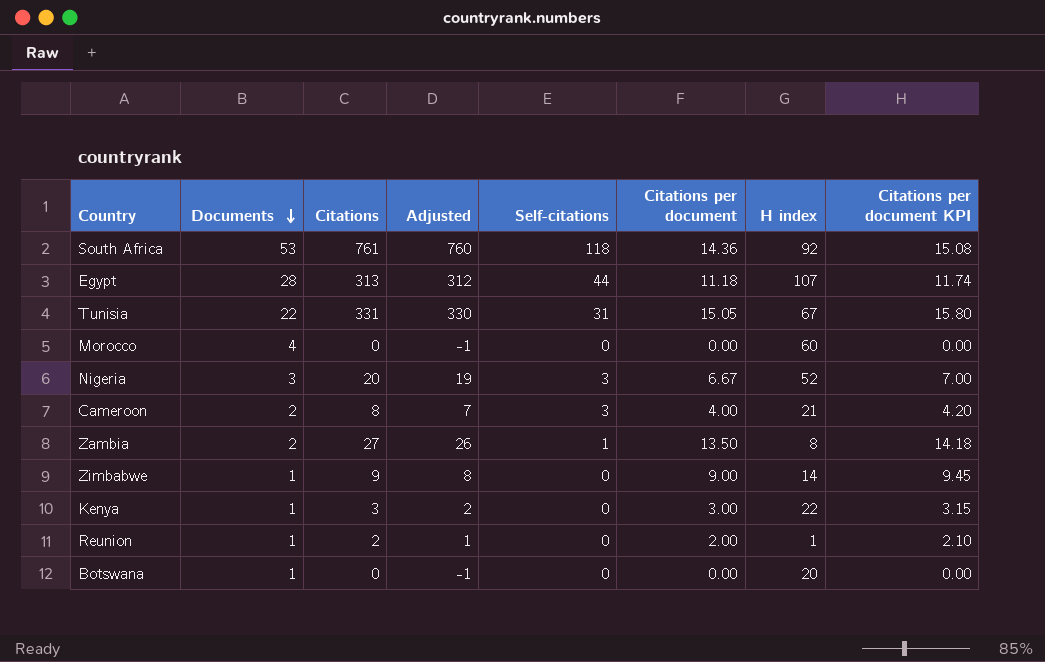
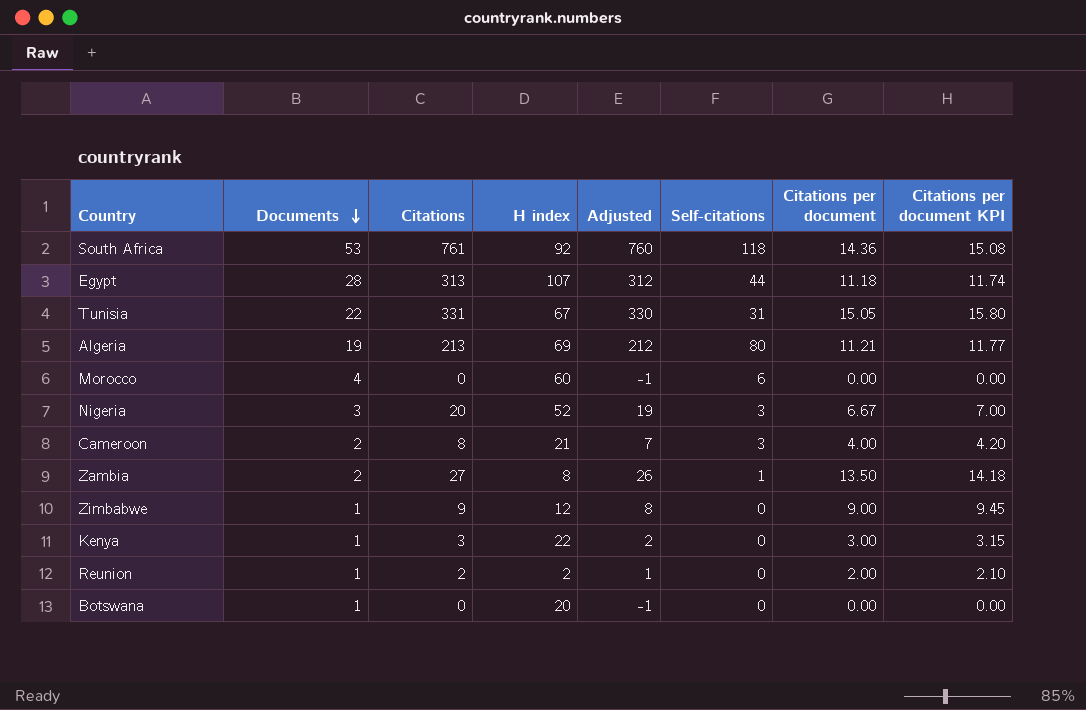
column H index | position: 7 -> 4
row Algeria: none -> 19 | 213 | 69 | 212 | 80 | 11.21 | 11.77
Morocco | Self-citations: 0 -> 6
Zimbabwe | H index: 14 -> 12
Reunion | H index: 1 -> 2

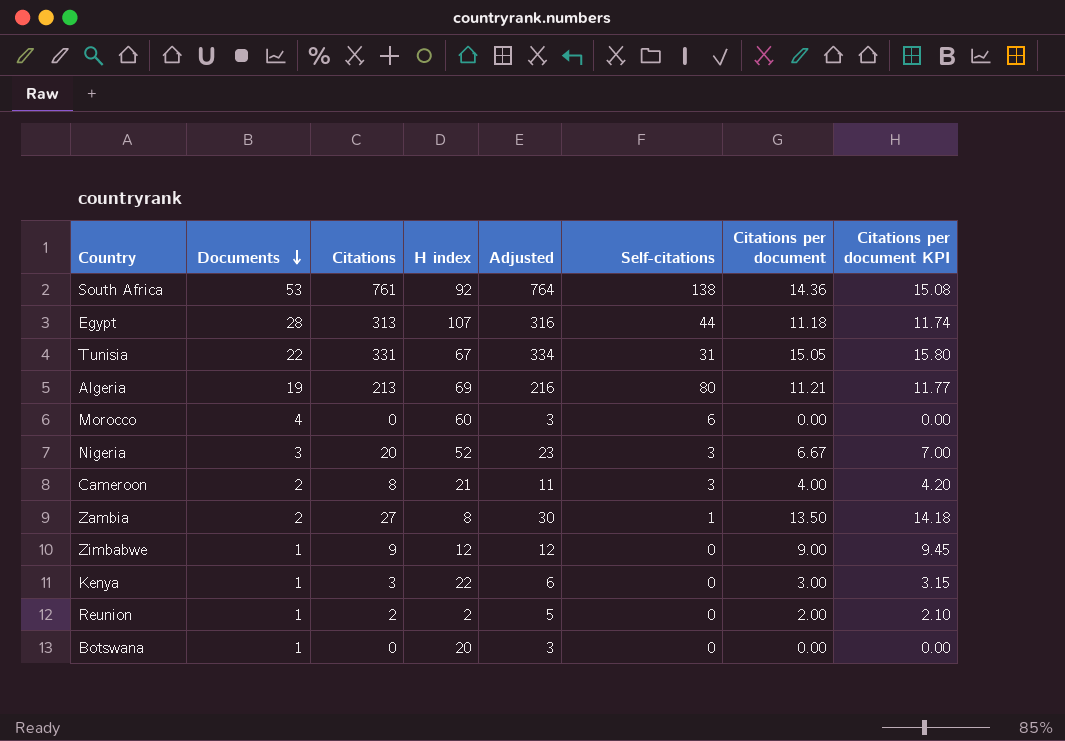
column Adjusted | formula: [Citations] - 1 -> [Citations] + 3
South Africa | Self-citations: 118 -> 138

